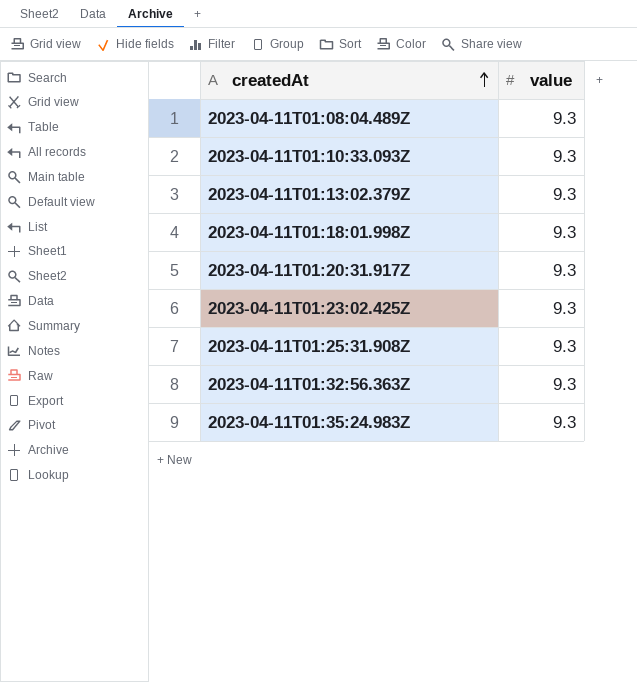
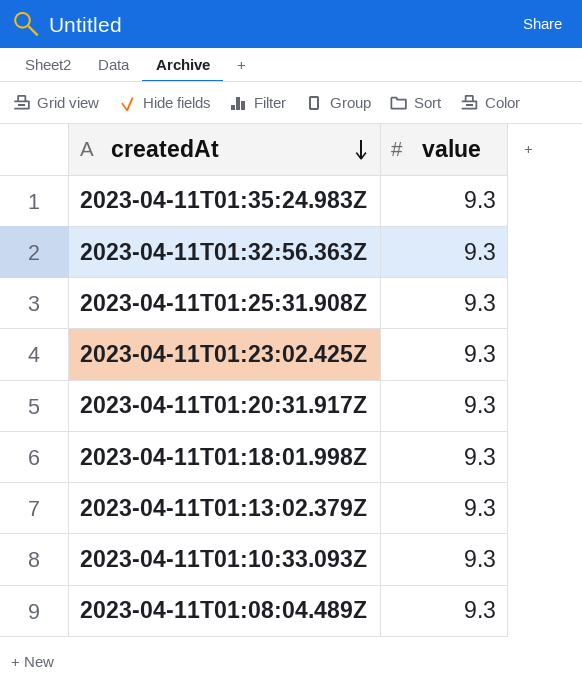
row order: createdAt ascending -> createdAt descending

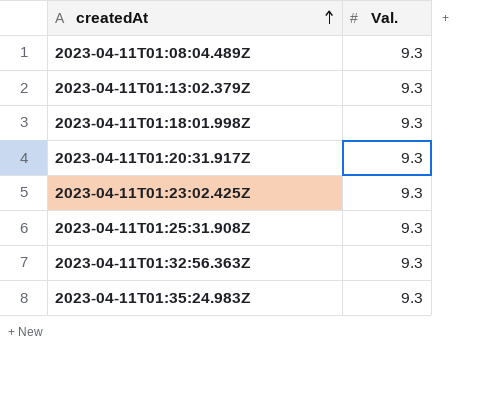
row order: createdAt descending -> createdAt ascending
column name: value -> Val.
row 2023-04-11T01:10:33.093Z: 9.3 -> none

